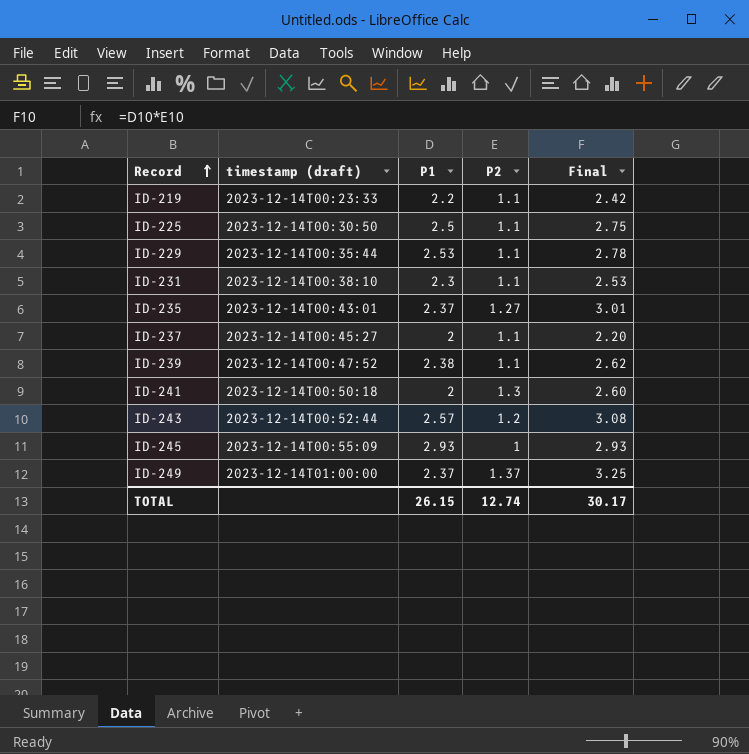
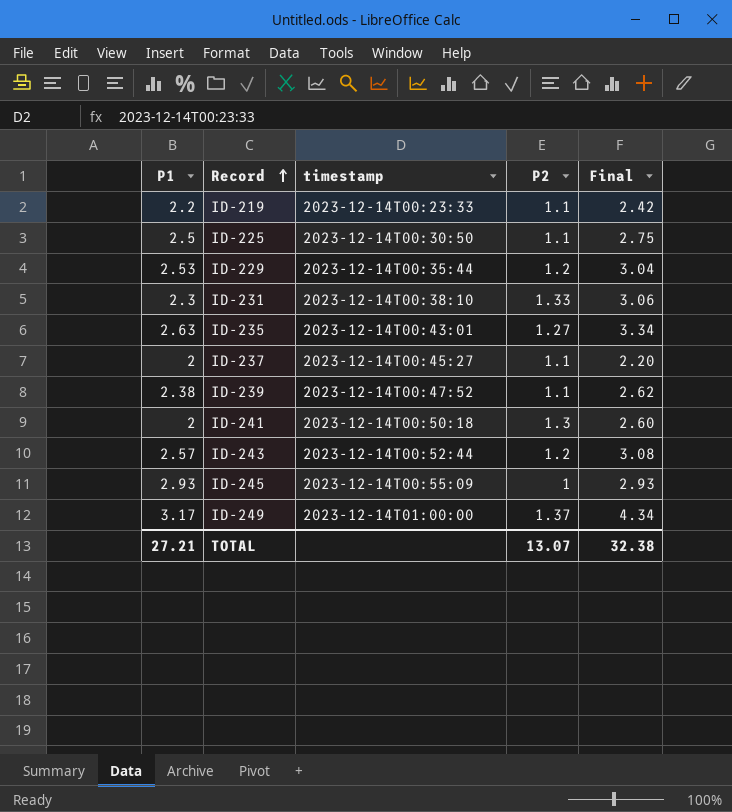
column P1 | position: 3 -> 1
column name: timestamp (draft) -> timestamp
ID-229 | P2: 1.1 -> 1.2
ID-229 | Final: 2.78 -> 3.04
ID-231 | P2: 1.1 -> 1.33
ID-231 | Final: 2.53 -> 3.06
ID-235 | P1: 2.37 -> 2.63
ID-235 | Final: 3.01 -> 3.34
ID-249 | P1: 2.37 -> 3.17
ID-249 | Final: 3.25 -> 4.34
TOTAL | P1: 26.15 -> 27.21
TOTAL | P2: 12.74 -> 13.07
TOTAL | Final: 30.17 -> 32.38

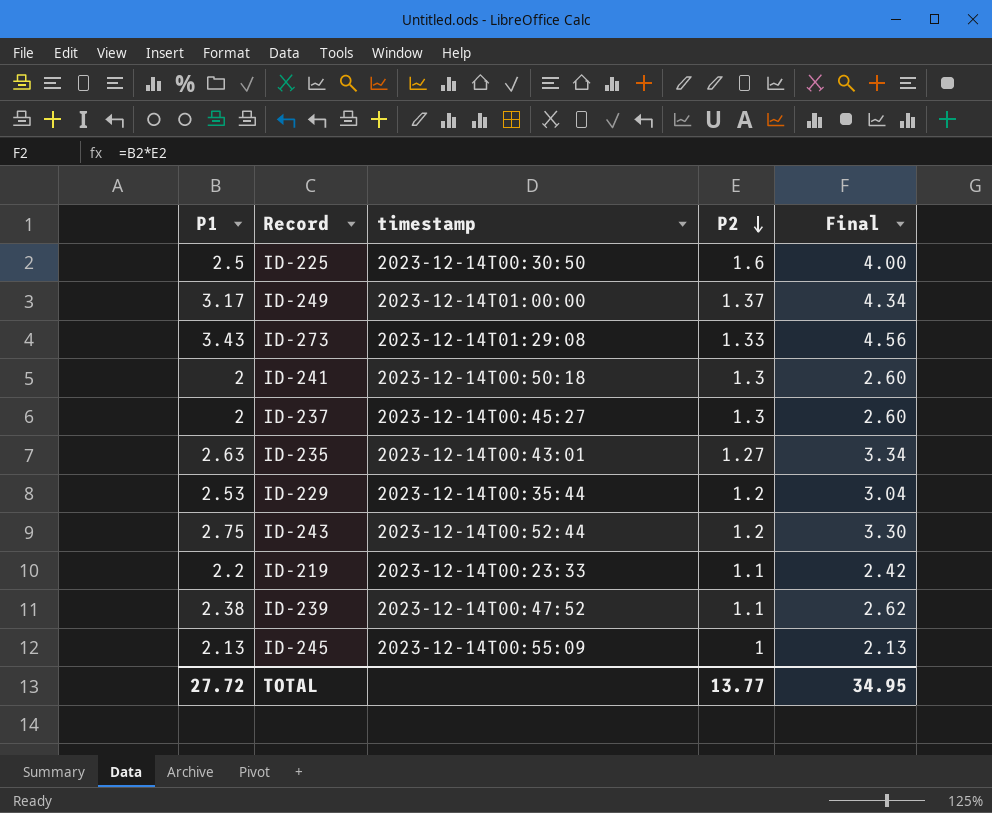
row order: Record ascending -> P2 descending
row ID-231: 2.3 | 2023-12-14T00:38:10 | 1.33 | 3.06 -> none
ID-225 | P2: 1.1 -> 1.6
ID-225 | Final: 2.75 -> 4.00
row ID-273: none -> 3.43 | 2023-12-14T01:29:08 | 1.33 | 4.56
ID-237 | P2: 1.1 -> 1.3
ID-237 | Final: 2.20 -> 2.60
ID-243 | P1: 2.57 -> 2.75
ID-243 | Final: 3.08 -> 3.30
ID-245 | P1: 2.93 -> 2.13
ID-245 | Final: 2.93 -> 2.13
TOTAL | P1: 27.21 -> 27.72
TOTAL | P2: 13.07 -> 13.77
TOTAL | Final: 32.38 -> 34.95

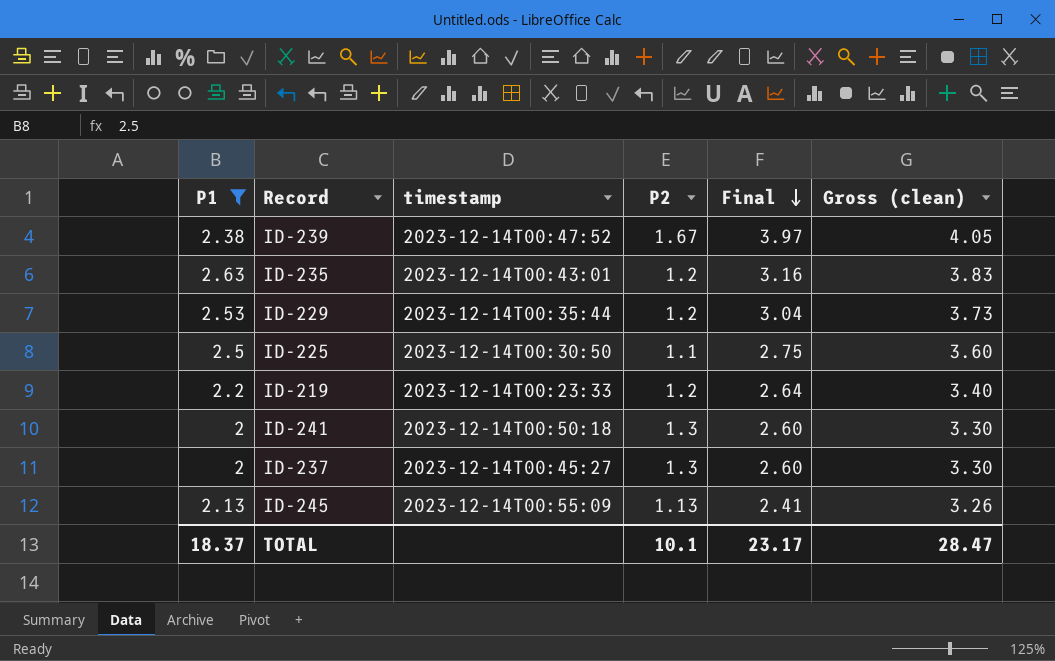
filter: none -> P1 <= 2.63
row order: P2 descending -> Final descending
column Gross (clean) | formula: none -> [P1] + [P2]
ID-239 | P2: 1.1 -> 1.67
ID-239 | Final: 2.62 -> 3.97
ID-235 | P2: 1.27 -> 1.2
ID-235 | Final: 3.34 -> 3.16
ID-225 | P2: 1.6 -> 1.1
ID-225 | Final: 4.00 -> 2.75
ID-219 | P2: 1.1 -> 1.2
ID-219 | Final: 2.42 -> 2.64
ID-245 | P2: 1 -> 1.13
ID-245 | Final: 2.13 -> 2.41
TOTAL | P1: 27.72 -> 18.37
TOTAL | P2: 13.77 -> 10.1
TOTAL | Final: 34.95 -> 23.17

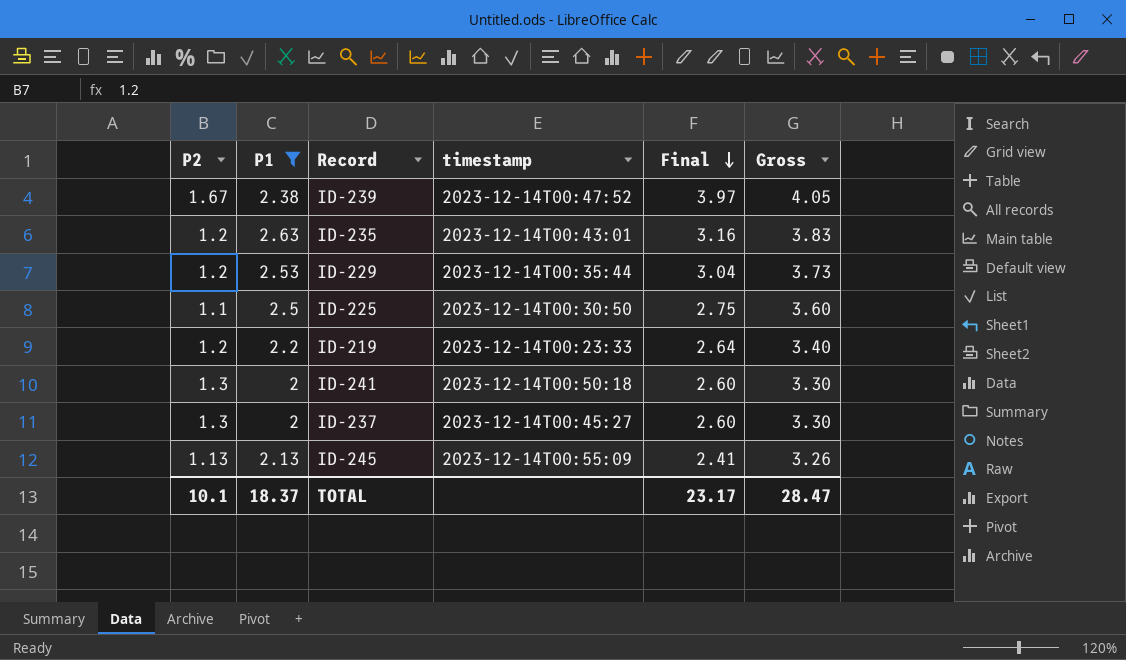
column P2 | position: 4 -> 1
column name: Gross (clean) -> Gross

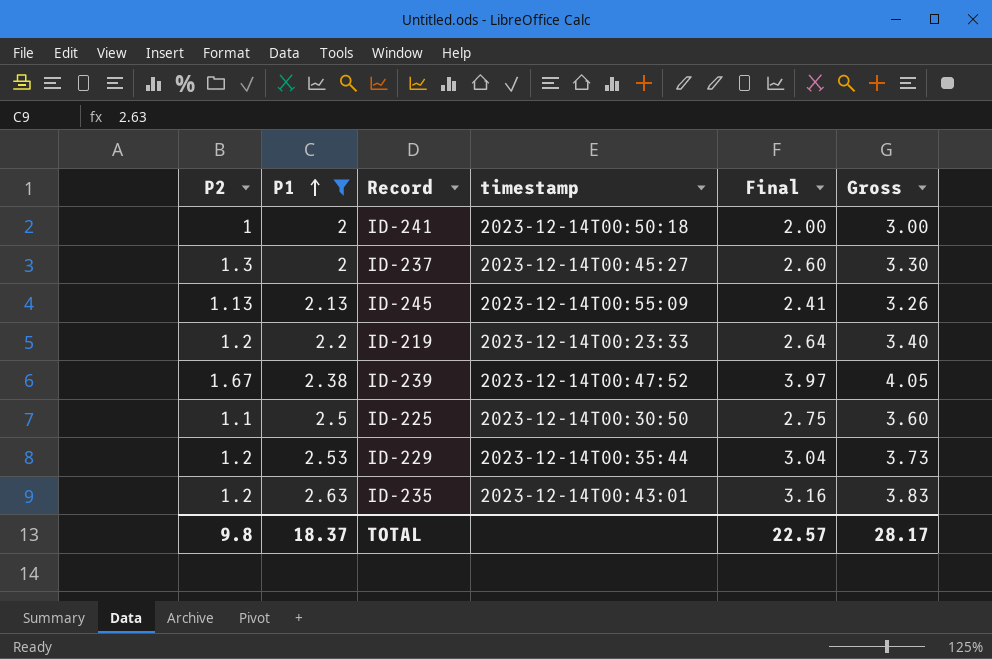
row order: Final descending -> P1 ascending
ID-241 | P2: 1.3 -> 1
ID-241 | Final: 2.60 -> 2.00
ID-241 | Gross: 3.30 -> 3.00
TOTAL | P2: 10.1 -> 9.8
TOTAL | Final: 23.17 -> 22.57
TOTAL | Gross: 28.47 -> 28.17

